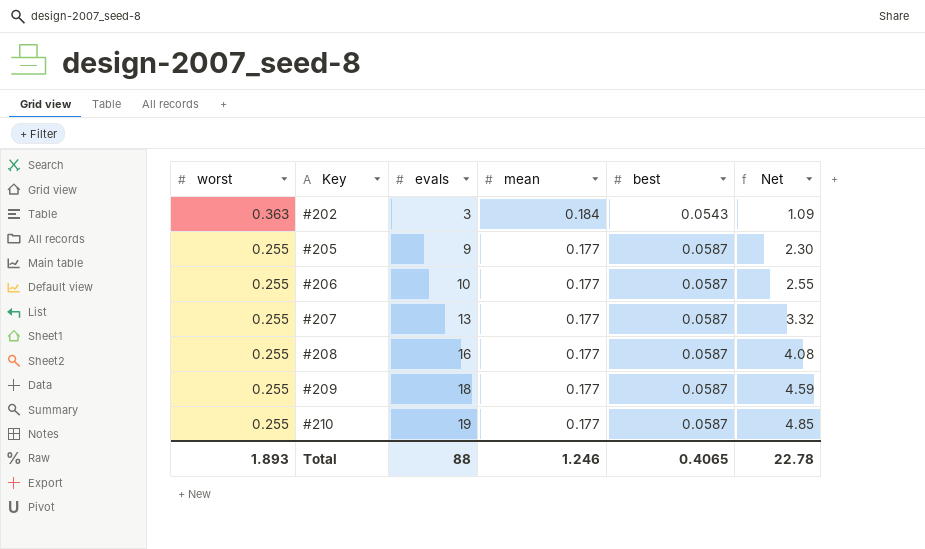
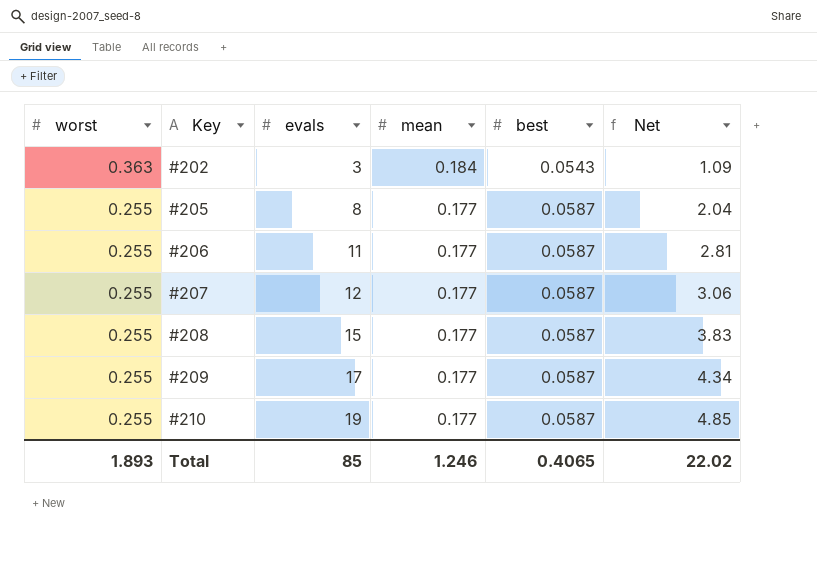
#205 | evals: 9 -> 8
#205 | Net: 2.30 -> 2.04
#206 | evals: 10 -> 11
#206 | Net: 2.55 -> 2.81
#207 | evals: 13 -> 12
#207 | Net: 3.32 -> 3.06
#208 | evals: 16 -> 15
#208 | Net: 4.08 -> 3.83
#209 | evals: 18 -> 17
#209 | Net: 4.59 -> 4.34
Total | evals: 88 -> 85
Total | Net: 22.78 -> 22.02

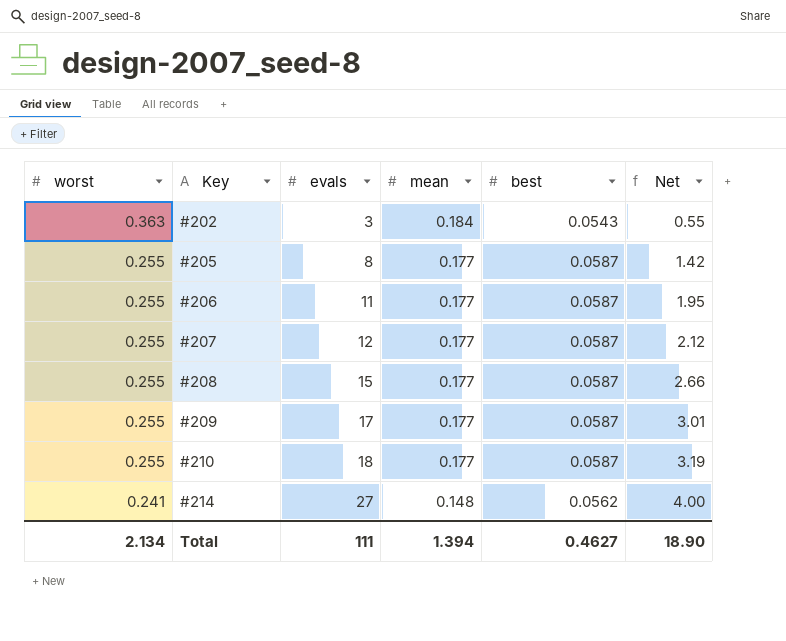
column Net | formula: [worst] * [evals] -> [evals] * [mean]
#210 | evals: 19 -> 18
row #214: none -> 0.241 | 27 | 0.148 | 0.0562 | 4.00
Total | worst: 1.893 -> 2.134
Total | evals: 85 -> 111
Total | mean: 1.246 -> 1.394
Total | best: 0.4065 -> 0.4627
Total | Net: 22.02 -> 18.90

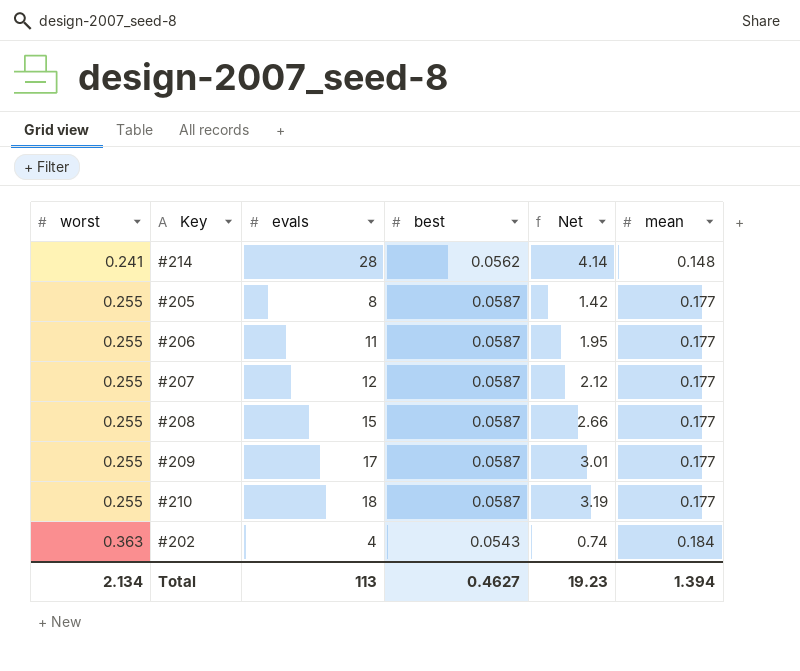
row order: worst descending -> worst ascending
column mean | position: 4 -> 6
#214 | evals: 27 -> 28
#214 | Net: 4.00 -> 4.14
#202 | evals: 3 -> 4
#202 | Net: 0.55 -> 0.74
Total | evals: 111 -> 113
Total | Net: 18.90 -> 19.23

